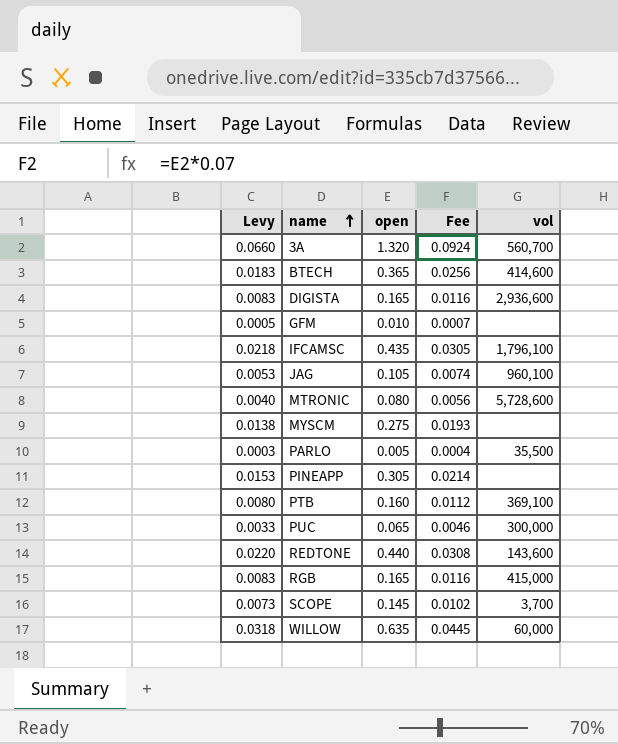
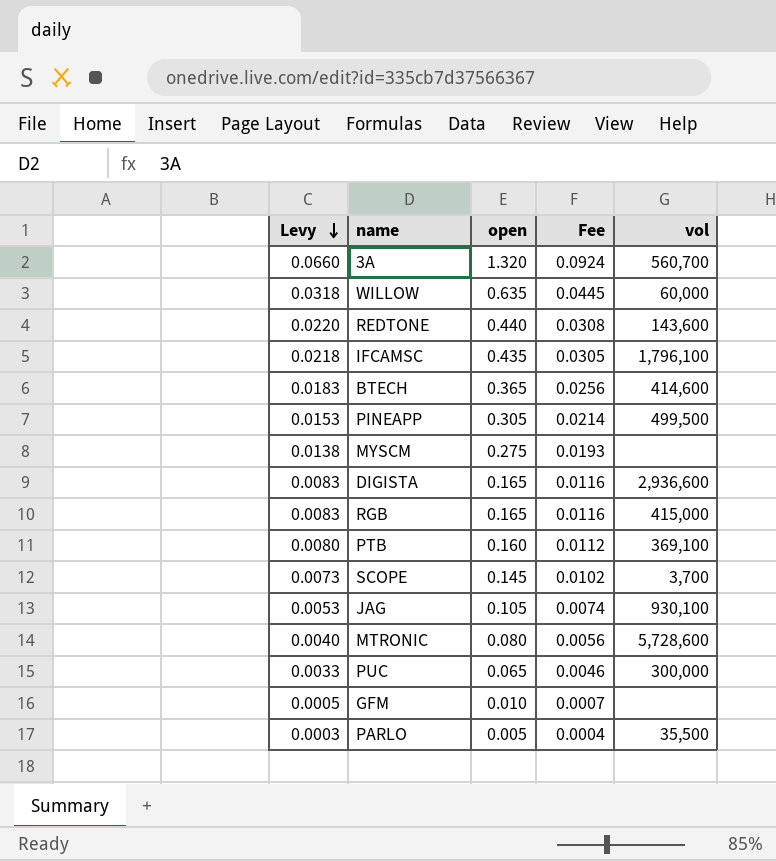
row order: name ascending -> Levy descending
PINEAPP | vol: none -> 499,500
JAG | vol: 960,100 -> 930,100

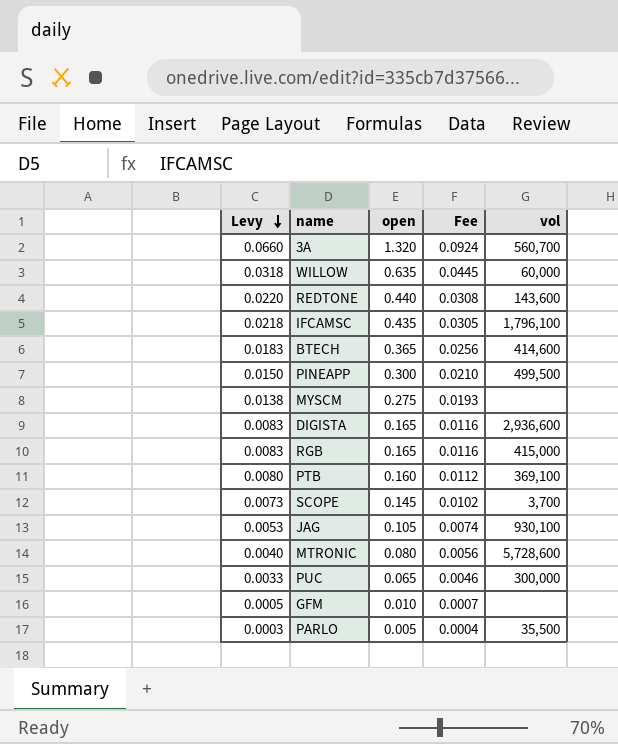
PINEAPP | Levy: 0.0153 -> 0.0150
PINEAPP | open: 0.305 -> 0.300
PINEAPP | Fee: 0.0214 -> 0.0210

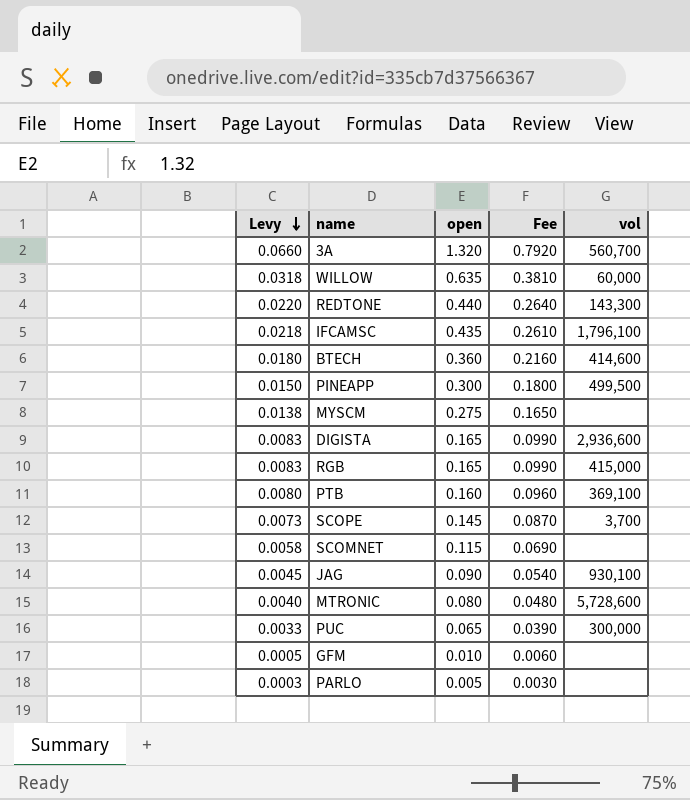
column Fee | formula: [open] * 0.07 -> [open] * 0.6
REDTONE | vol: 143,600 -> 143,300
BTECH | Levy: 0.0183 -> 0.0180
BTECH | open: 0.365 -> 0.360
row SCOMNET: none -> 0.0058 | 0.115 | 0.0690 | none
JAG | Levy: 0.0053 -> 0.0045
JAG | open: 0.105 -> 0.090
PARLO | vol: 35,500 -> none

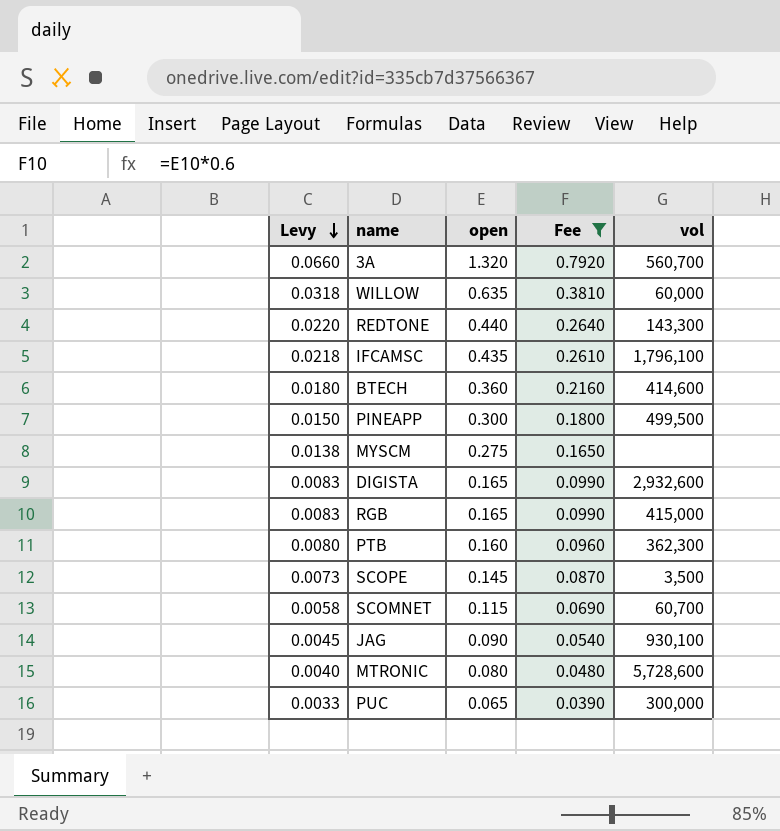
filter: none -> Fee >= 0.0390
DIGISTA | vol: 2,936,600 -> 2,932,600
PTB | vol: 369,100 -> 362,300
SCOPE | vol: 3,700 -> 3,500
SCOMNET | vol: none -> 60,700

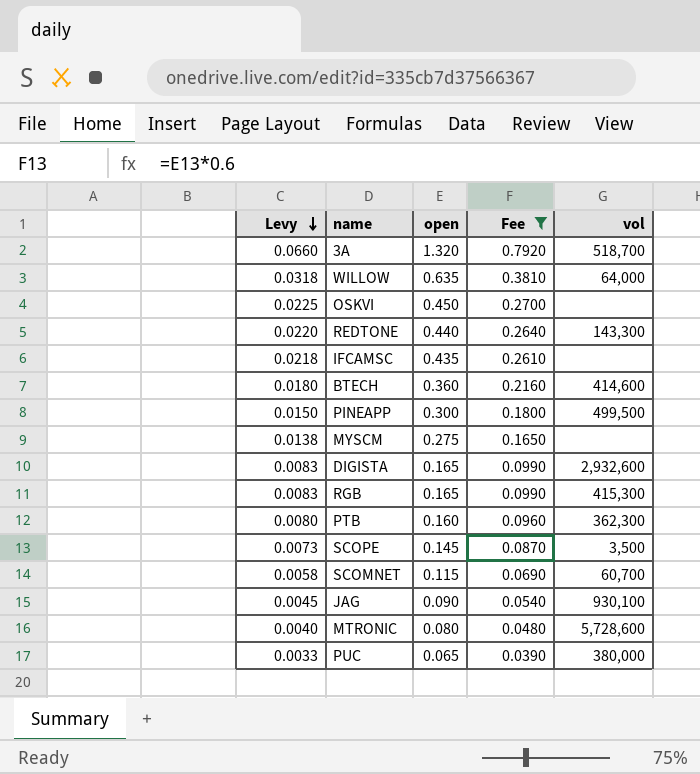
3A | vol: 560,700 -> 518,700
WILLOW | vol: 60,000 -> 64,000
row OSKVI: none -> 0.0225 | 0.450 | 0.2700 | none
IFCAMSC | vol: 1,796,100 -> none
RGB | vol: 415,000 -> 415,300
PUC | vol: 300,000 -> 380,000

